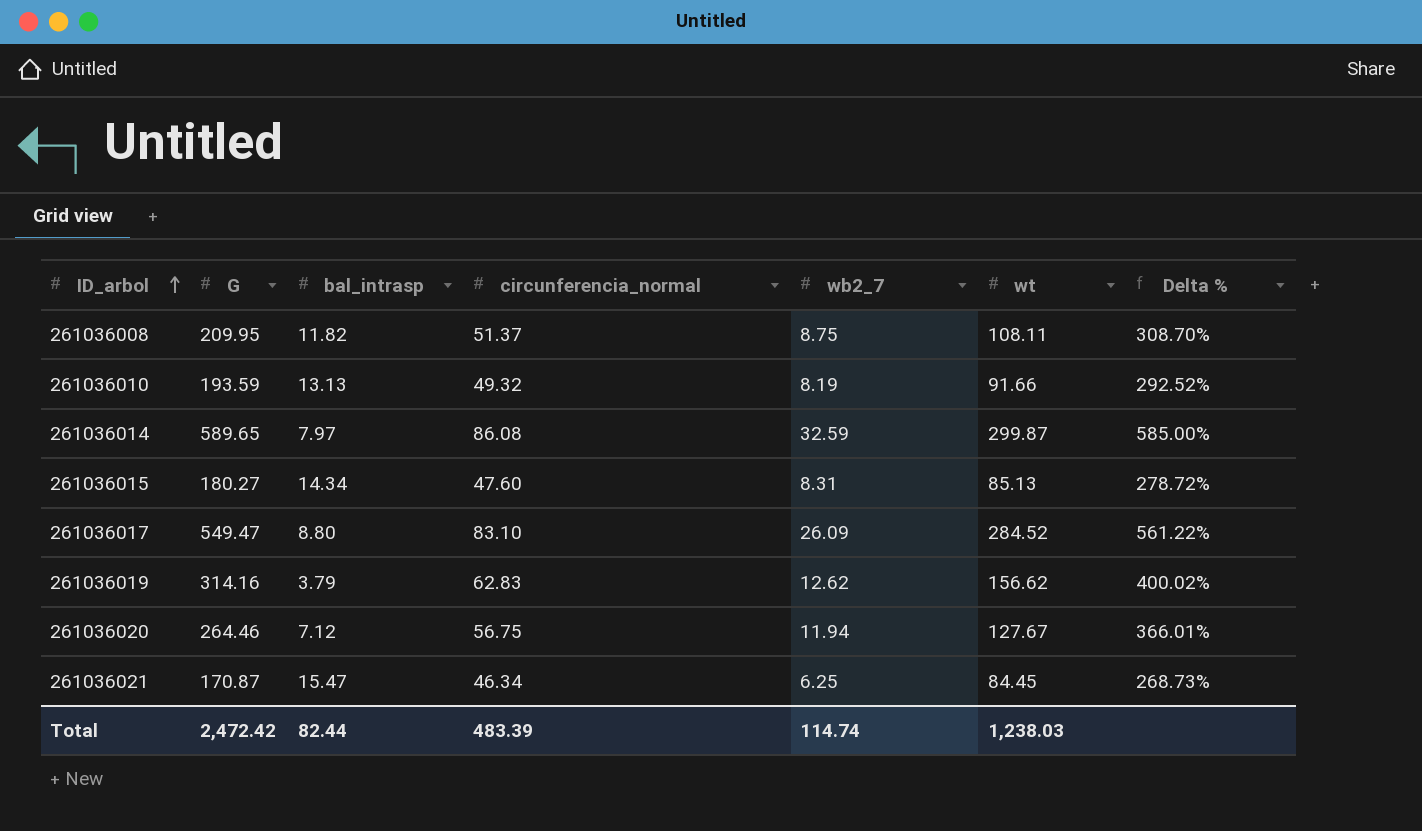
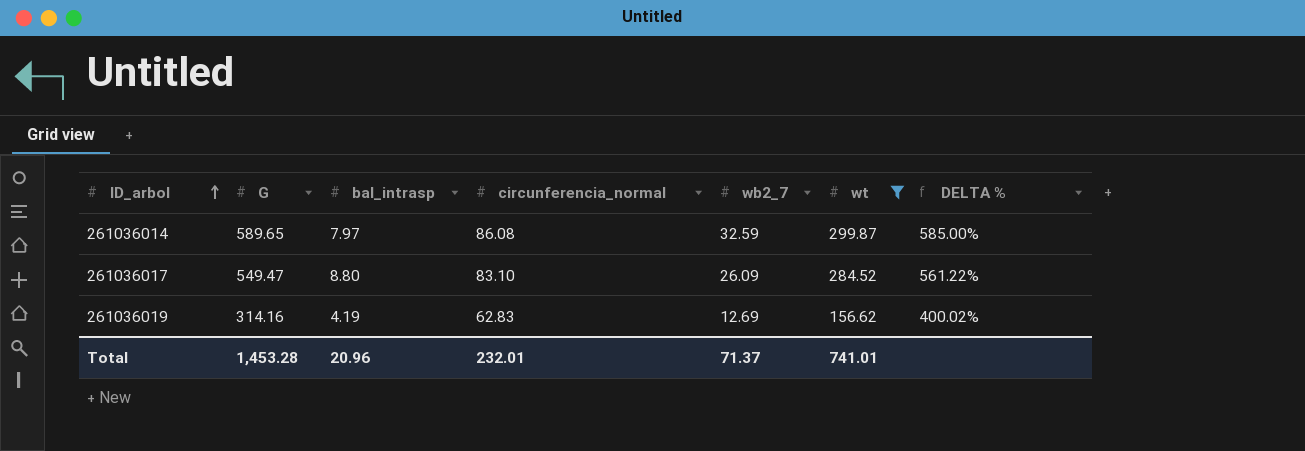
filter: none -> wt >= 156.62
column name: Delta % -> DELTA %
261036019 | bal_intrasp: 3.79 -> 4.19
261036019 | wb2_7: 12.62 -> 12.69
Total | G: 2,472.42 -> 1,453.28
Total | bal_intrasp: 82.44 -> 20.96
Total | circunferencia_normal: 483.39 -> 232.01
Total | wb2_7: 114.74 -> 71.37
Total | wt: 1,238.03 -> 741.01

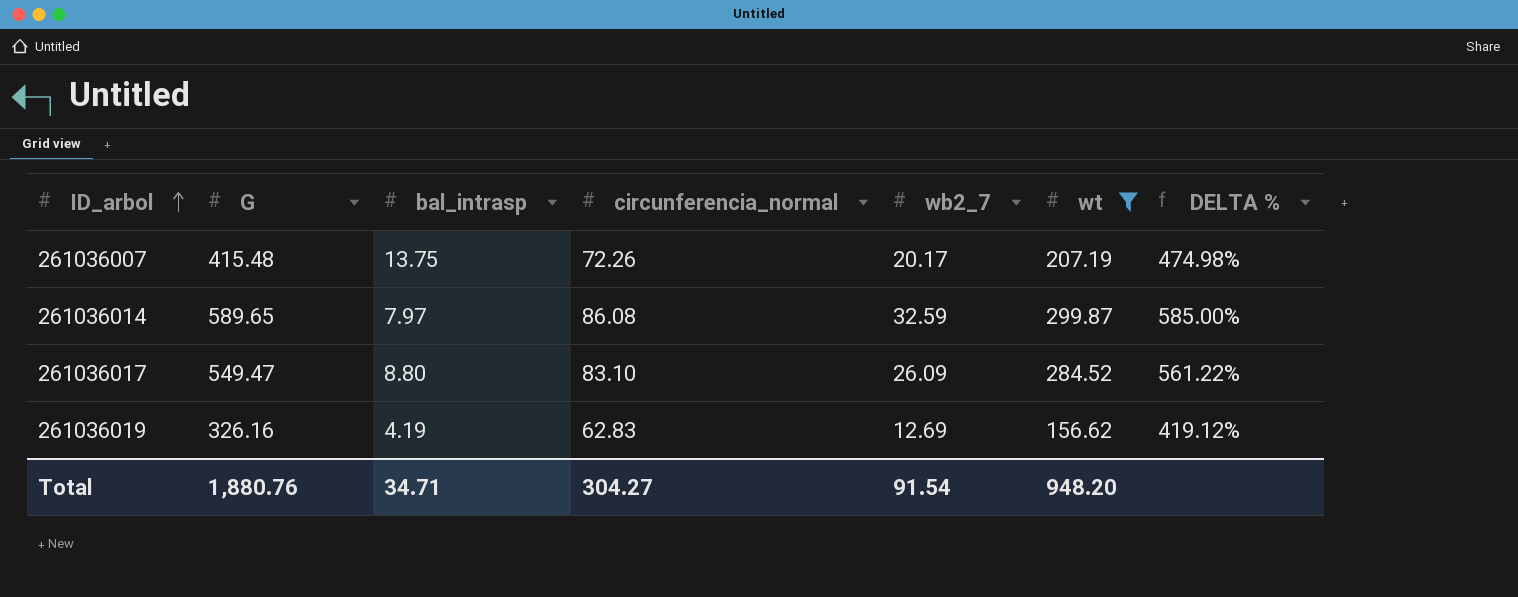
row 261036007: none -> 415.48 | 13.75 | 72.26 | 20.17 | 207.19 | 474.98%
261036019 | G: 314.16 -> 326.16
261036019 | DELTA %: 400.02% -> 419.12%
Total | G: 1,453.28 -> 1,880.76
Total | bal_intrasp: 20.96 -> 34.71
Total | circunferencia_normal: 232.01 -> 304.27
Total | wb2_7: 71.37 -> 91.54
Total | wt: 741.01 -> 948.20

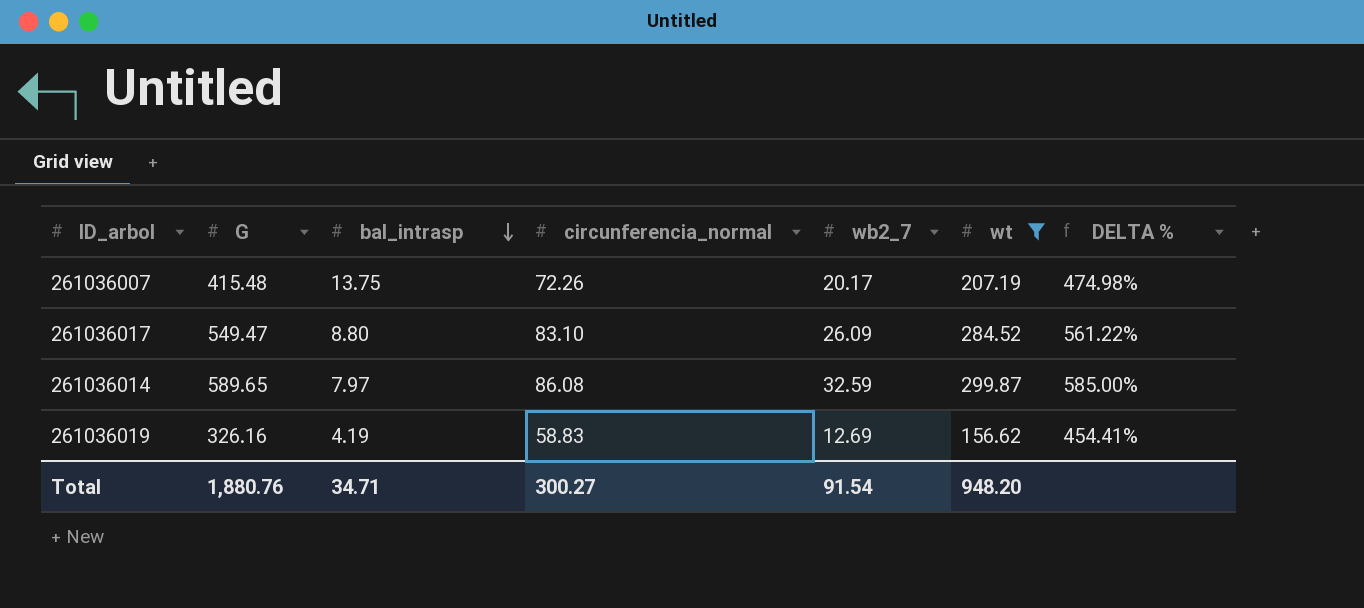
row order: ID_arbol ascending -> bal_intrasp descending
261036019 | circunferencia_normal: 62.83 -> 58.83
261036019 | DELTA %: 419.12% -> 454.41%
Total | circunferencia_normal: 304.27 -> 300.27

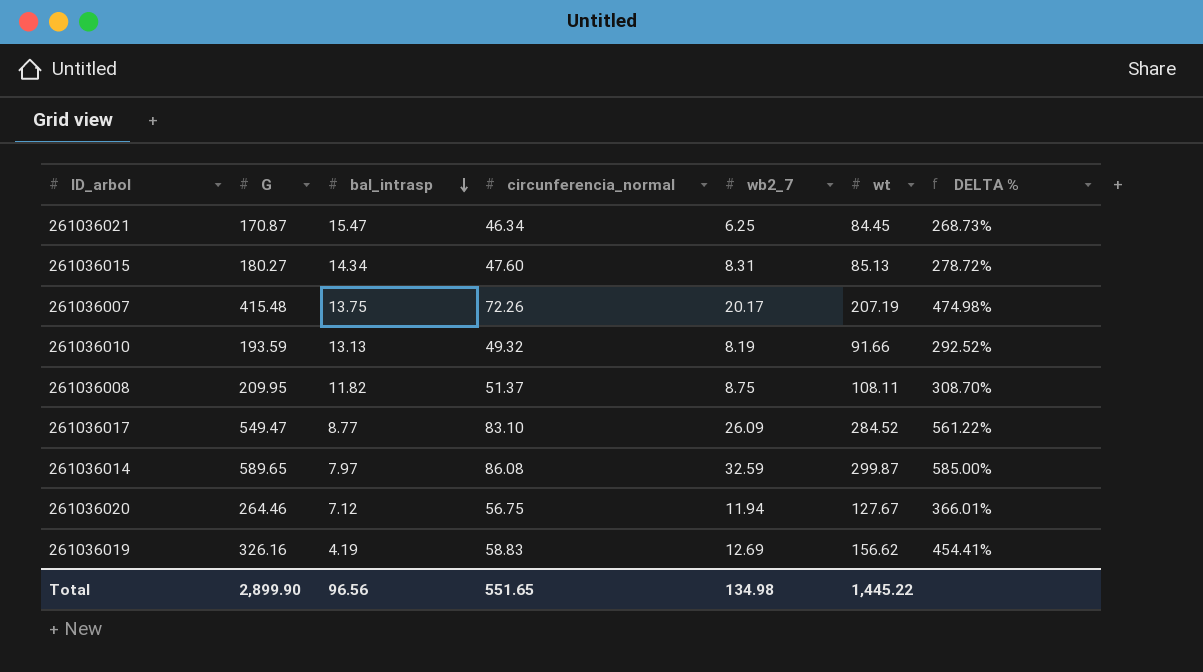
filter: wt >= 156.62 -> none
261036017 | bal_intrasp: 8.80 -> 8.77
Total | G: 1,880.76 -> 2,899.90
Total | bal_intrasp: 34.71 -> 96.56
Total | circunferencia_normal: 300.27 -> 551.65
Total | wb2_7: 91.54 -> 134.98
Total | wt: 948.20 -> 1,445.22

